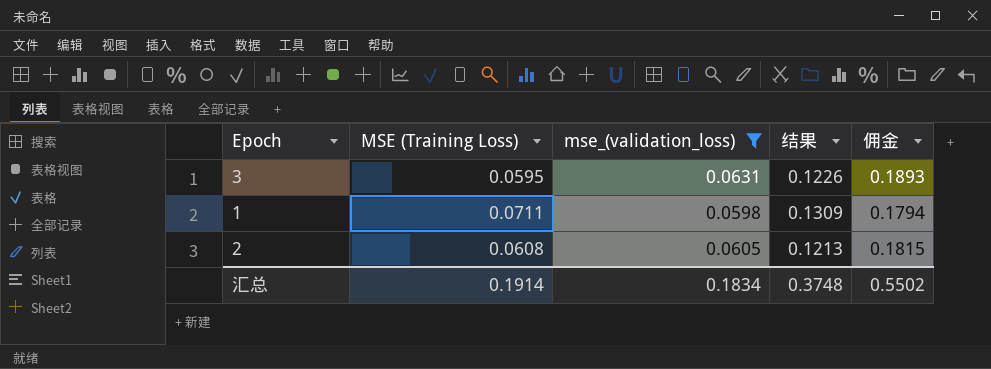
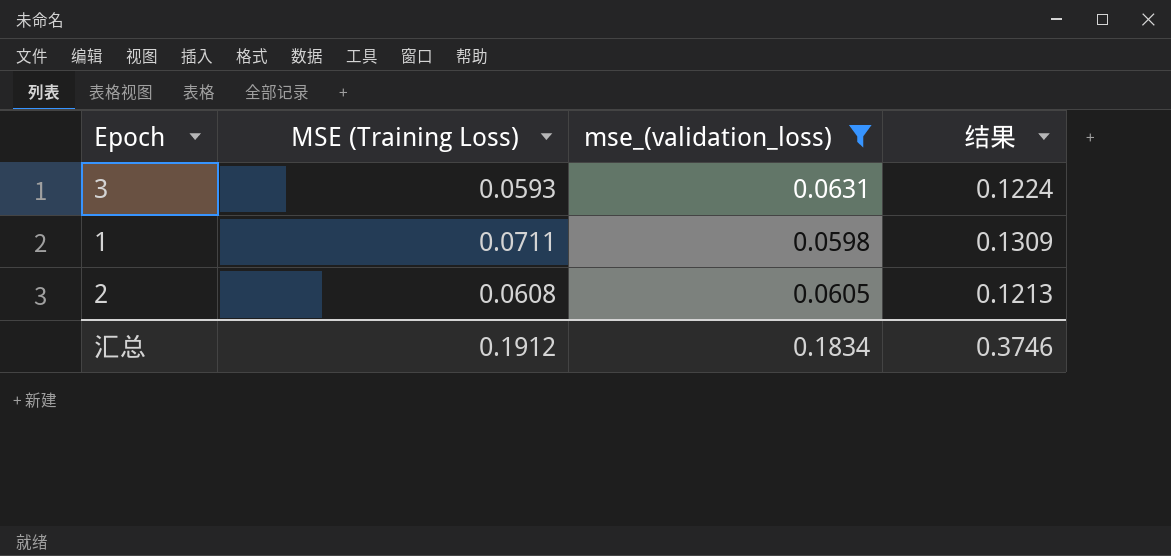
column 佣金 | formula: [mse_(validation_loss)] * 3 -> none
3 | MSE (Training Loss): 0.0595 -> 0.0593
3 | 结果: 0.1226 -> 0.1224
汇总 | MSE (Training Loss): 0.1914 -> 0.1912
汇总 | 结果: 0.3748 -> 0.3746

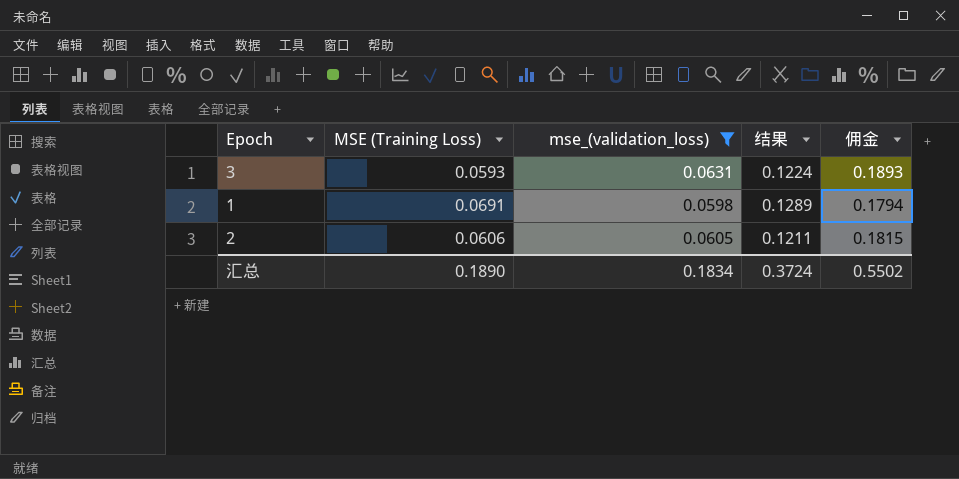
column 佣金 | formula: none -> [mse_(validation_loss)] * 3
1 | MSE (Training Loss): 0.0711 -> 0.0691
1 | 结果: 0.1309 -> 0.1289
2 | MSE (Training Loss): 0.0608 -> 0.0606
2 | 结果: 0.1213 -> 0.1211
汇总 | MSE (Training Loss): 0.1912 -> 0.1890
汇总 | 结果: 0.3746 -> 0.3724

